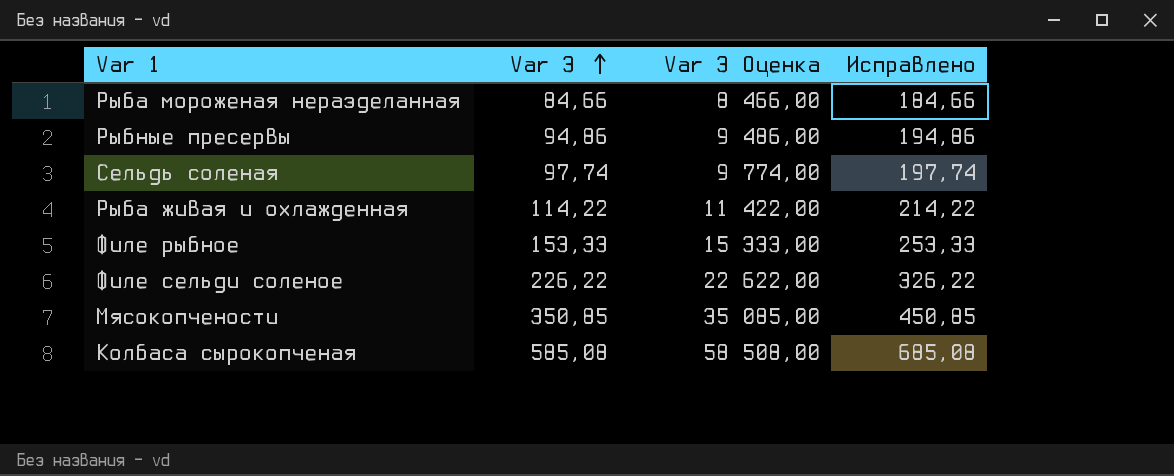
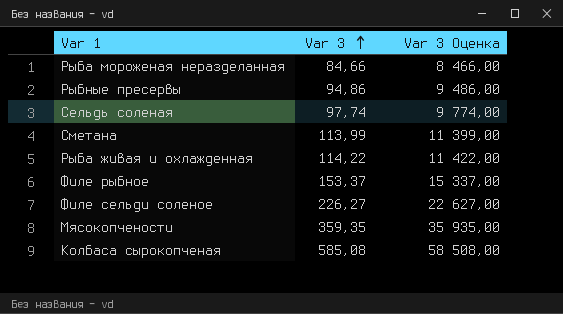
column Исправлено | formula: [Var 3] + 100 -> none
row Сметана: none -> 113,99 | 11 399,00
Филе рыбное | Var 3: 153,33 -> 153,37
Филе рыбное | Var 3 Оценка: 15 333,00 -> 15 337,00
Филе сельди соленое | Var 3: 226,22 -> 226,27
Филе сельди соленое | Var 3 Оценка: 22 622,00 -> 22 627,00
Мясокопчености | Var 3: 350,85 -> 359,35
Мясокопчености | Var 3 Оценка: 35 085,00 -> 35 935,00

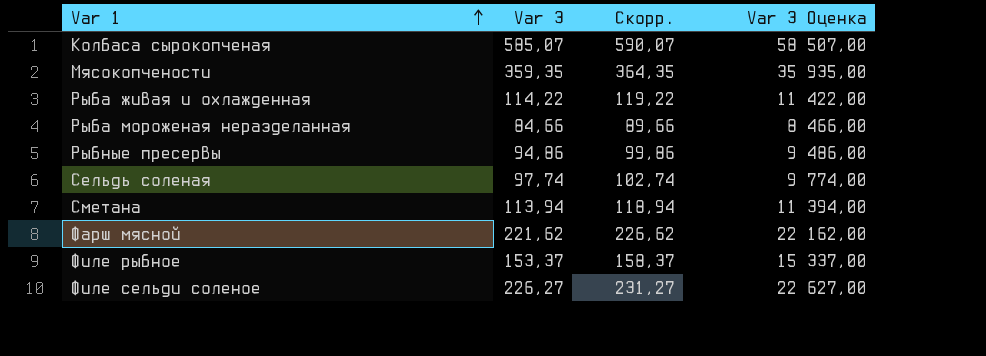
row order: Var 3 ascending -> Var 1 ascending
column Скорр. | formula: none -> [Var 3] + 5
Колбаса сырокопченая | Var 3: 585,08 -> 585,07
Колбаса сырокопченая | Var 3 Оценка: 58 508,00 -> 58 507,00
Сметана | Var 3: 113,99 -> 113,94
Сметана | Var 3 Оценка: 11 399,00 -> 11 394,00
row Фарш мясной: none -> 221,62 | 226,62 | 22 162,00

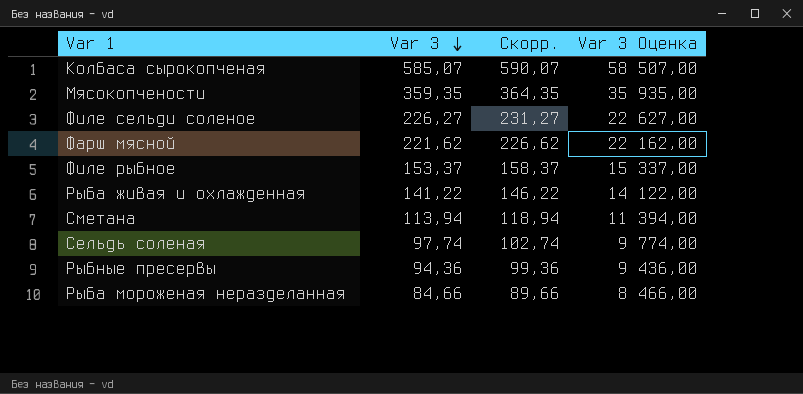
row order: Var 1 ascending -> Var 3 descending
Рыба живая и охлажденная | Var 3: 114,22 -> 141,22
Рыба живая и охлажденная | Скорр.: 119,22 -> 146,22
Рыба живая и охлажденная | Var 3 Оценка: 11 422,00 -> 14 122,00
Рыбные пресервы | Var 3: 94,86 -> 94,36
Рыбные пресервы | Скорр.: 99,86 -> 99,36
Рыбные пресервы | Var 3 Оценка: 9 486,00 -> 9 436,00

